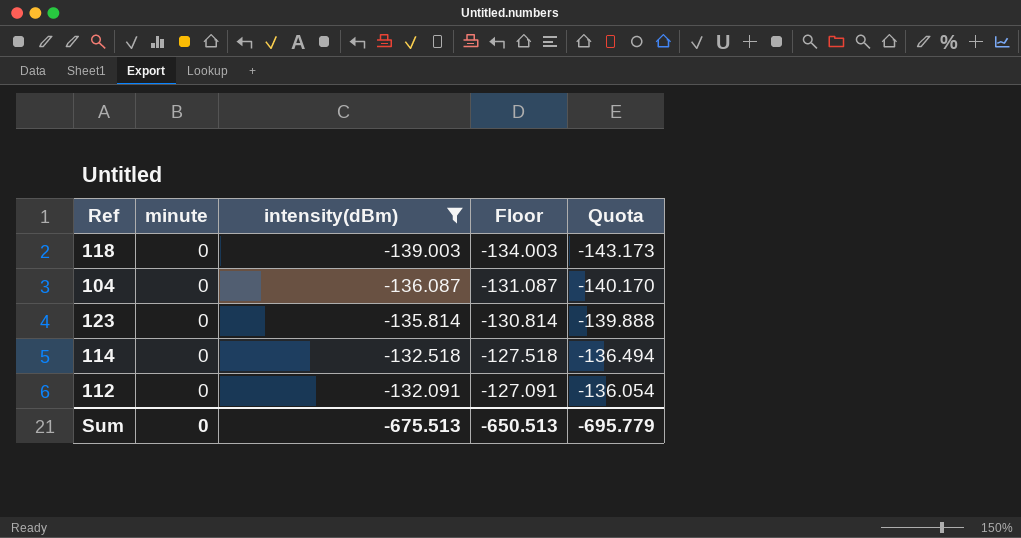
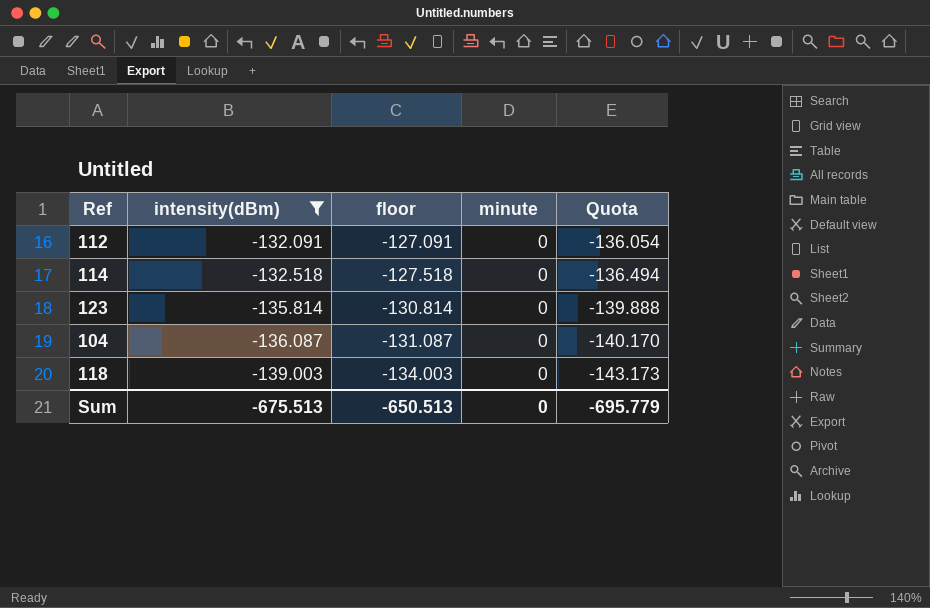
row order: intensity(dBm) ascending -> intensity(dBm) descending
column name: Floor -> floor
column minute | position: 2 -> 4

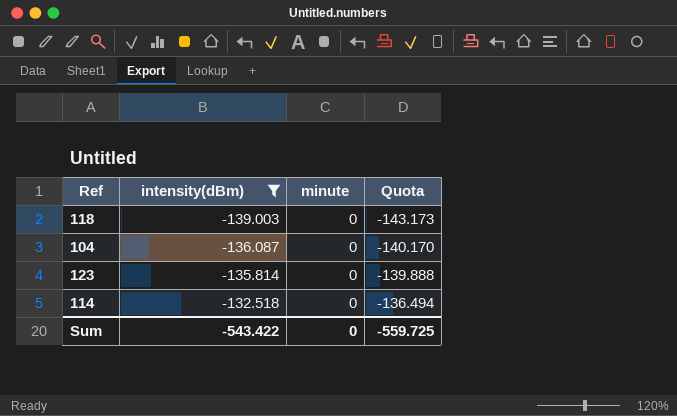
row order: intensity(dBm) descending -> intensity(dBm) ascending
column floor | formula: [intensity(dBm)] + 5 -> none
row 112: -132.091 | -127.091 | 0 | -136.054 -> none
Sum | intensity(dBm): -675.513 -> -543.422
Sum | Quota: -695.779 -> -559.725

